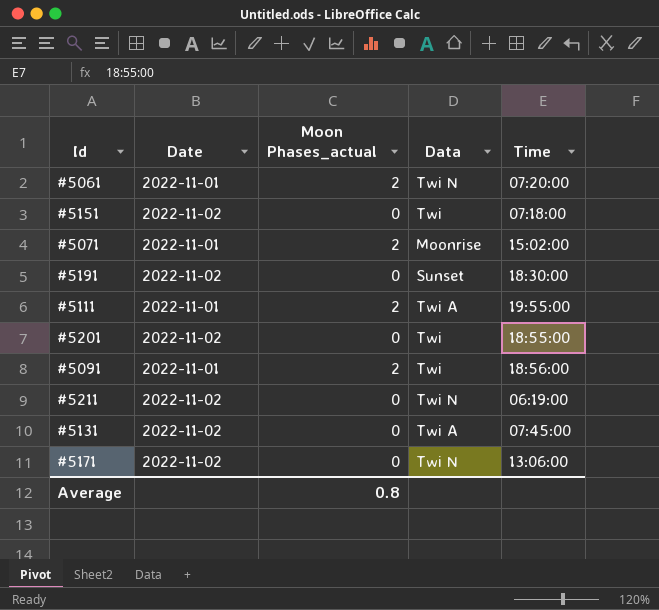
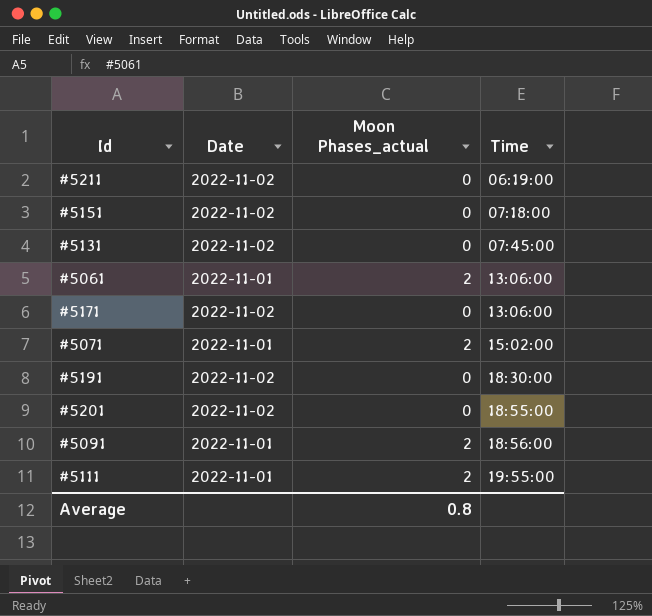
row order: none -> Time ascending
column Data | position: 4 -> none
#5061 | Time: 07:20:00 -> 13:06:00

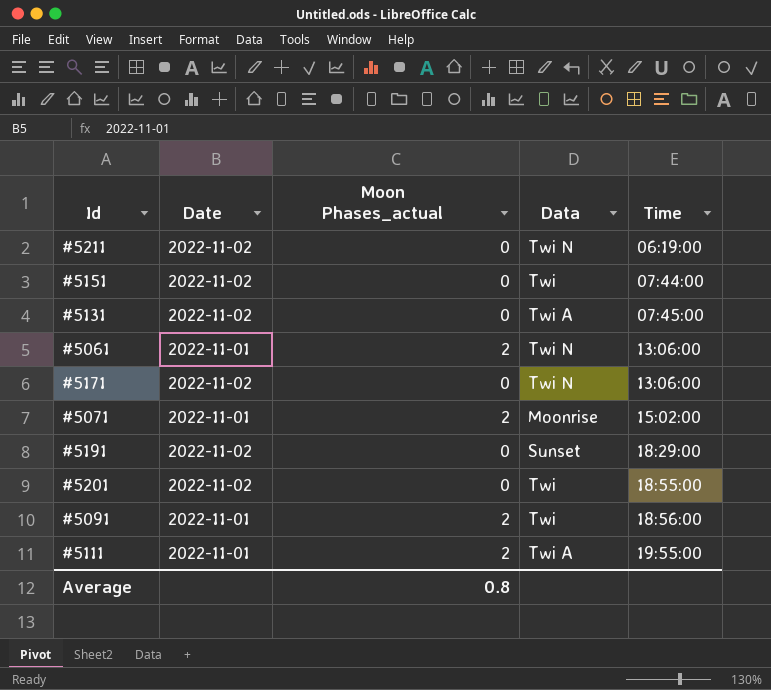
column Data | position: none -> 4
#5151 | Time: 07:18:00 -> 07:44:00
#5191 | Time: 18:30:00 -> 18:29:00

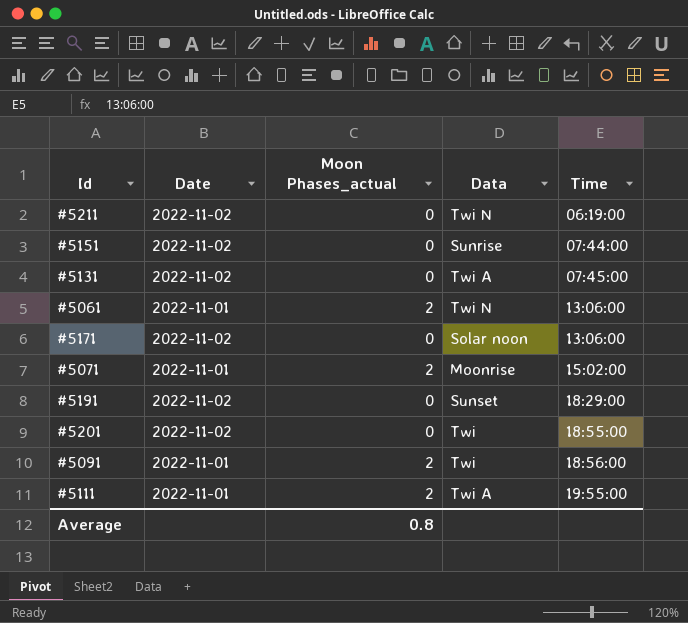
#5151 | Data: Twi -> Sunrise
#5171 | Data: Twi N -> Solar noon

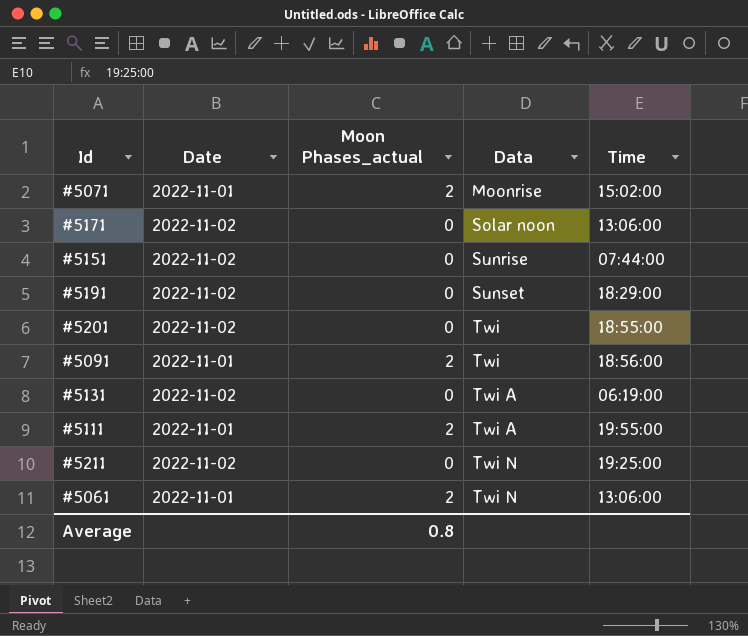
row order: Time ascending -> Data ascending
#5131 | Time: 07:45:00 -> 06:19:00
#5211 | Time: 06:19:00 -> 19:25:00

